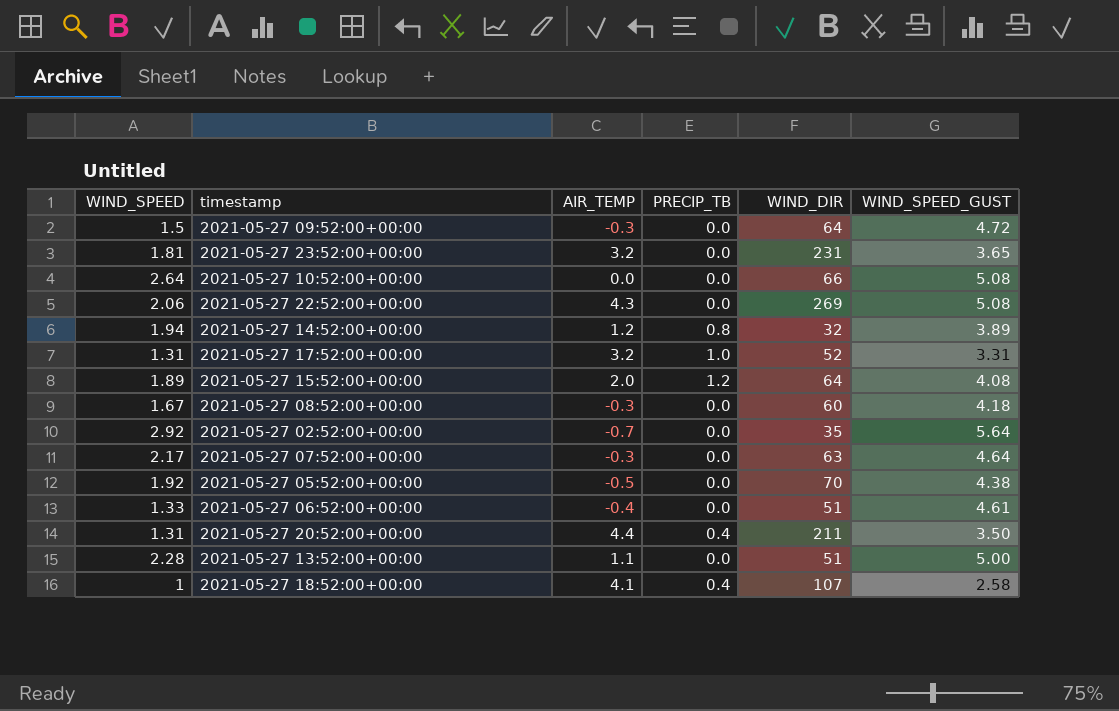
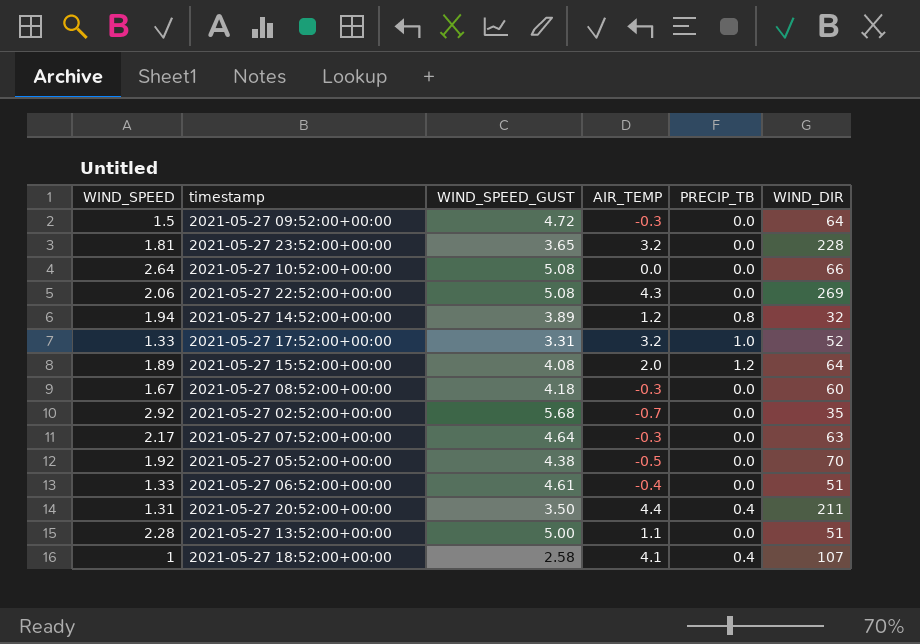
column WIND_SPEED_GUST | position: 6 -> 3
2021-05-27 23:52:00+00:00 | WIND_DIR: 231 -> 228
2021-05-27 17:52:00+00:00 | WIND_SPEED: 1.31 -> 1.33
2021-05-27 02:52:00+00:00 | WIND_SPEED_GUST: 5.64 -> 5.68

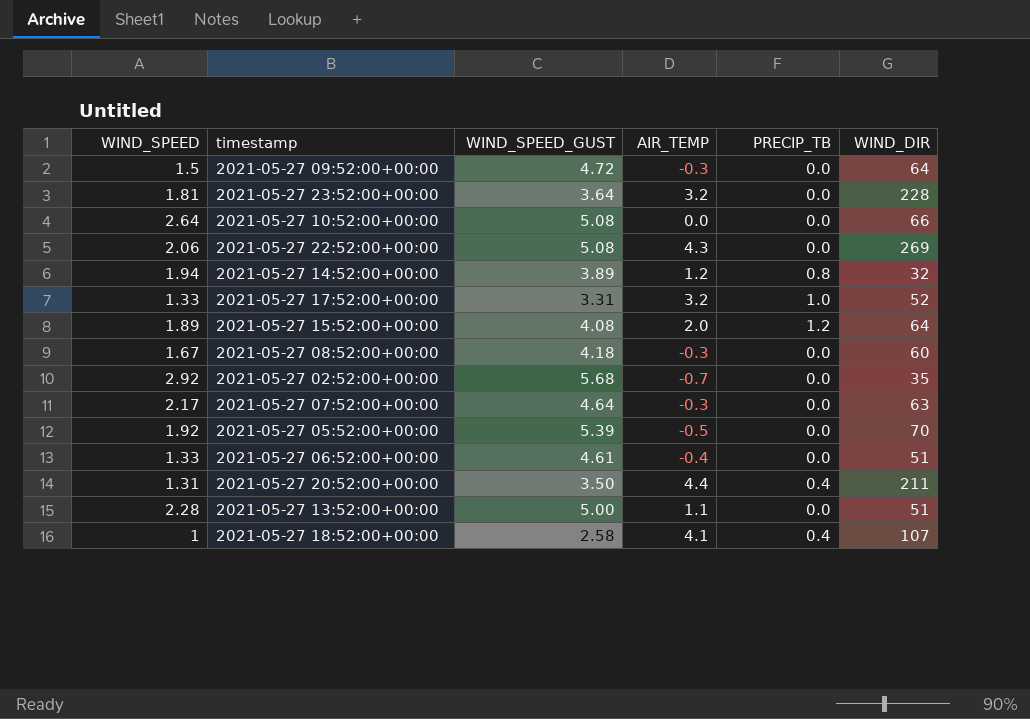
2021-05-27 23:52:00+00:00 | WIND_SPEED_GUST: 3.65 -> 3.64
2021-05-27 05:52:00+00:00 | WIND_SPEED_GUST: 4.38 -> 5.39

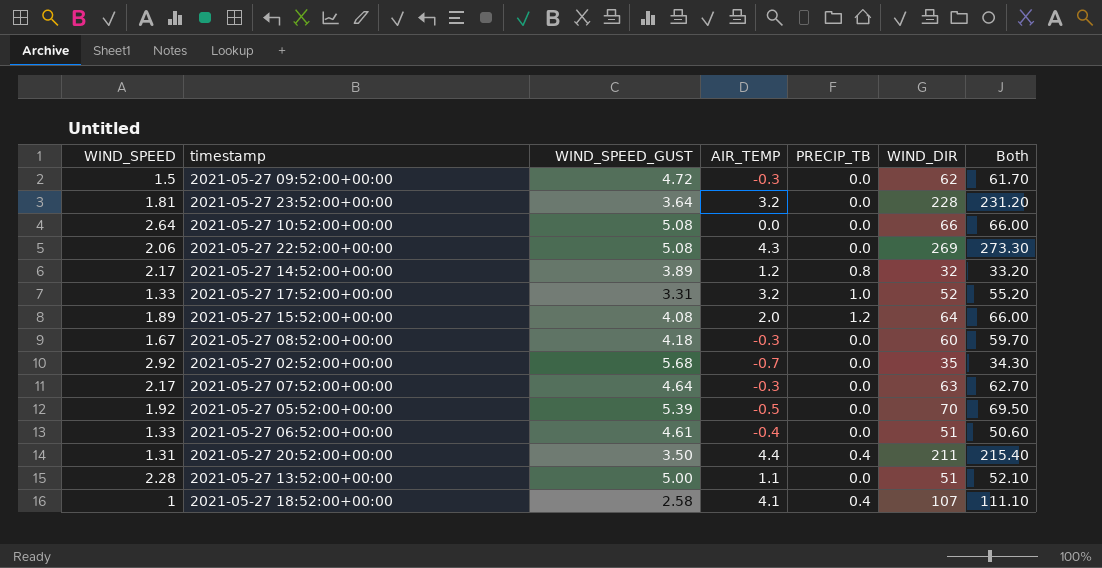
column Both | formula: none -> [AIR_TEMP] + [WIND_DIR]
2021-05-27 09:52:00+00:00 | WIND_DIR: 64 -> 62
2021-05-27 14:52:00+00:00 | WIND_SPEED: 1.94 -> 2.17

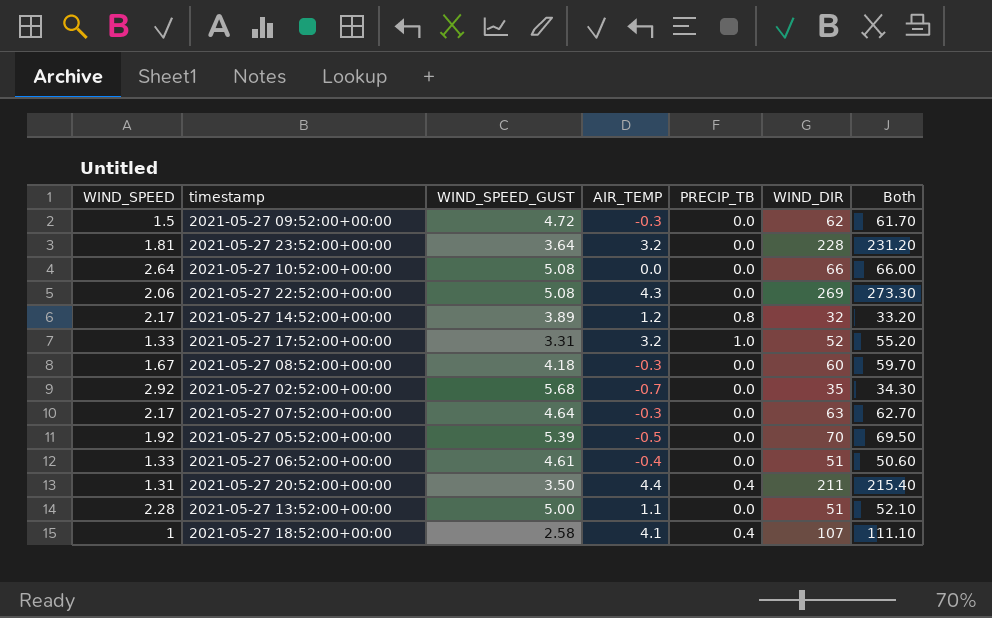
row 2021-05-27 15:52:00+00:00: 1.89 | 4.08 | 2.0 | 1.2 | 64 | 66.00 -> none

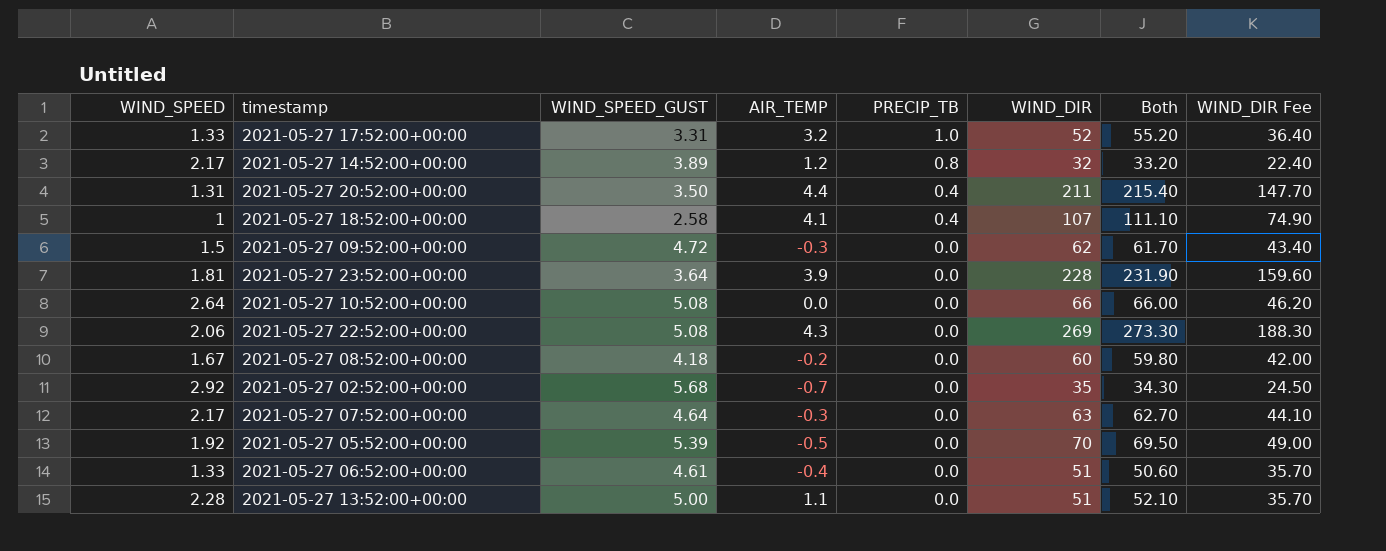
row order: none -> PRECIP_TB descending
column WIND_DIR Fee | formula: none -> [WIND_DIR] * 0.7
2021-05-27 23:52:00+00:00 | AIR_TEMP: 3.2 -> 3.9
2021-05-27 23:52:00+00:00 | Both: 231.20 -> 231.90
2021-05-27 08:52:00+00:00 | AIR_TEMP: -0.3 -> -0.2
2021-05-27 08:52:00+00:00 | Both: 59.70 -> 59.80

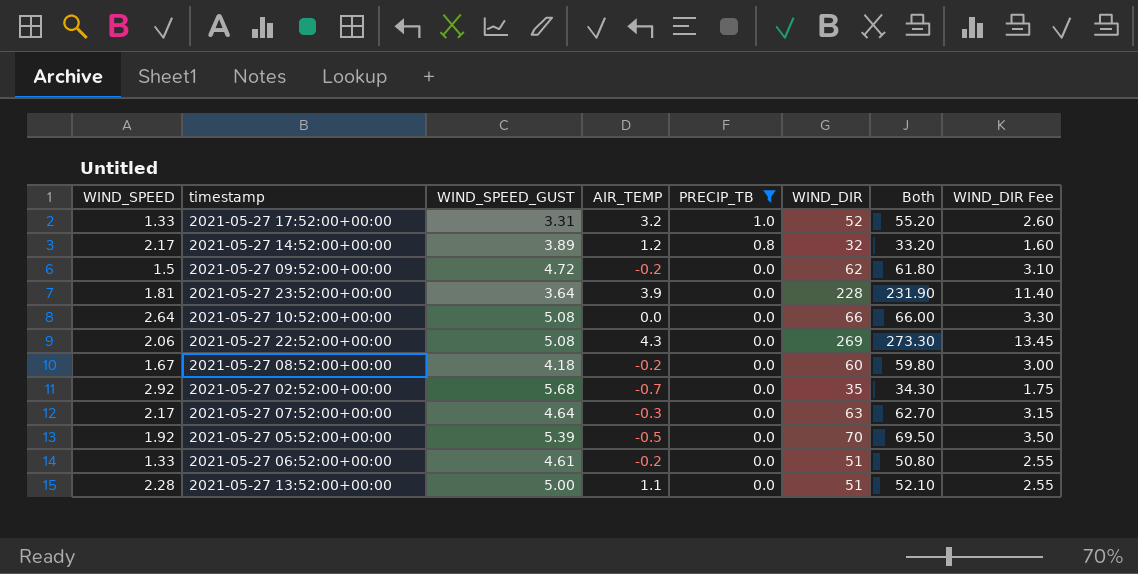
filter: none -> PRECIP_TB != 0.4
column WIND_DIR Fee | formula: [WIND_DIR] * 0.7 -> [WIND_DIR] * 0.05
2021-05-27 09:52:00+00:00 | AIR_TEMP: -0.3 -> -0.2
2021-05-27 09:52:00+00:00 | Both: 61.70 -> 61.80
2021-05-27 06:52:00+00:00 | AIR_TEMP: -0.4 -> -0.2
2021-05-27 06:52:00+00:00 | Both: 50.60 -> 50.80

